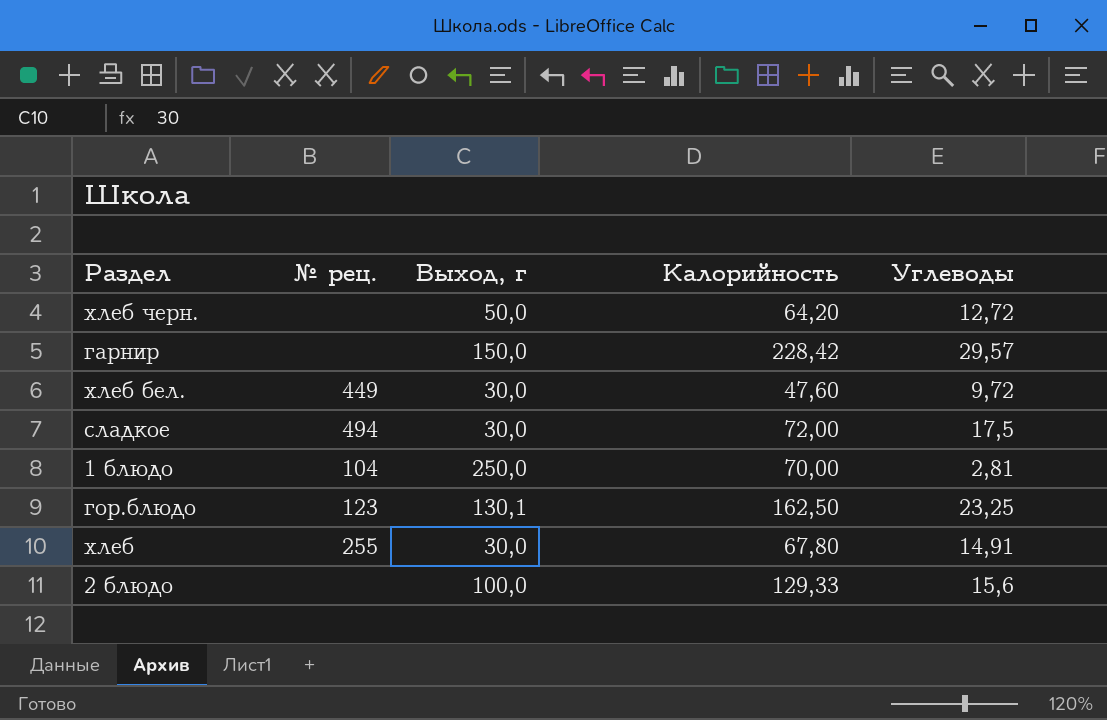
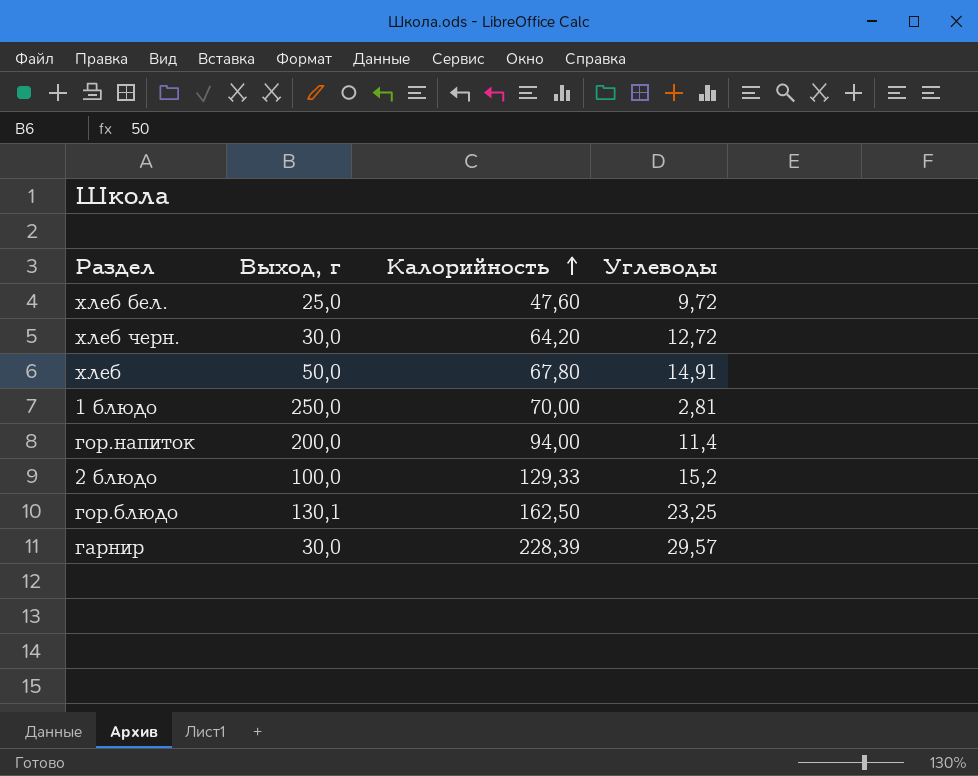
row order: none -> Калорийность ascending
column № рец. | position: 2 -> none
row сладкое: 494 | 30,0 | 72,00 | 17,5 -> none
хлеб бел. | Выход, г: 30,0 -> 25,0
хлеб черн. | Выход, г: 50,0 -> 30,0
хлеб | Выход, г: 30,0 -> 50,0
row гор.напиток: none -> 200,0 | 94,00 | 11,4
2 блюдо | Углеводы: 15,6 -> 15,2
гарнир | Выход, г: 150,0 -> 30,0
гарнир | Калорийность: 228,42 -> 228,39

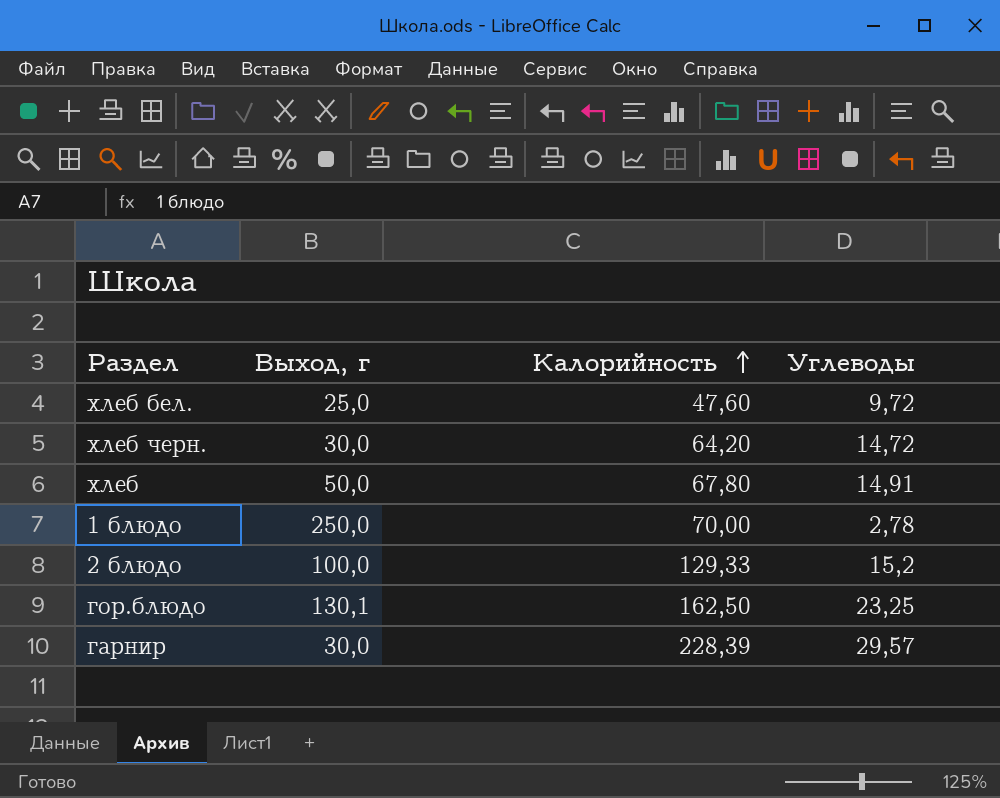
row гор.напиток: 200,0 | 94,00 | 11,4 -> none
хлеб черн. | Углеводы: 12,72 -> 14,72
1 блюдо | Углеводы: 2,81 -> 2,78

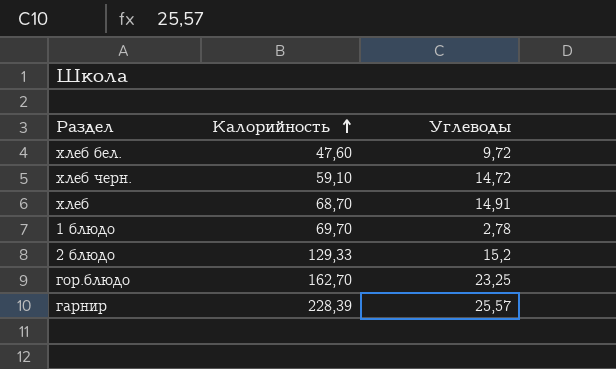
column Выход, г | position: 2 -> none
хлеб черн. | Калорийность: 64,20 -> 59,10
хлеб | Калорийность: 67,80 -> 68,70
1 блюдо | Калорийность: 70,00 -> 69,70
гор.блюдо | Калорийность: 162,50 -> 162,70
гарнир | Углеводы: 29,57 -> 25,57

